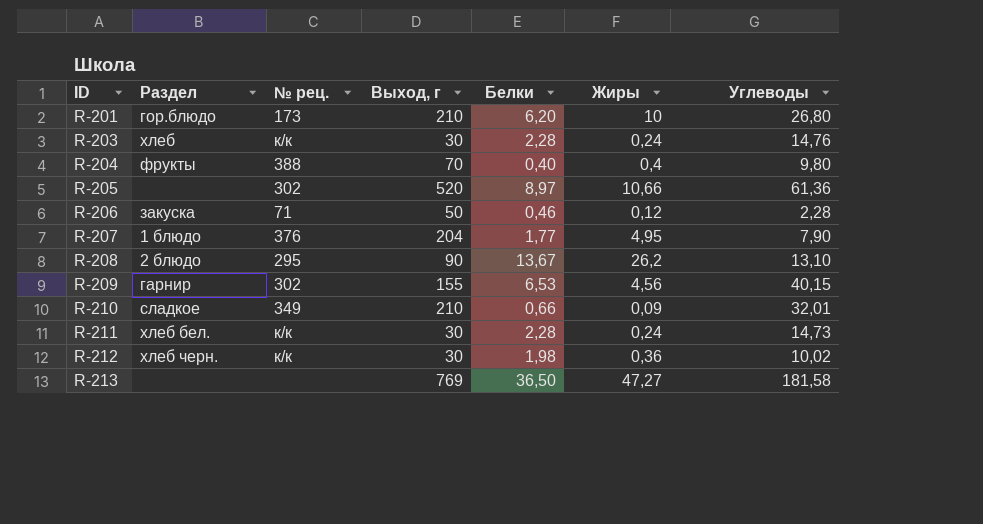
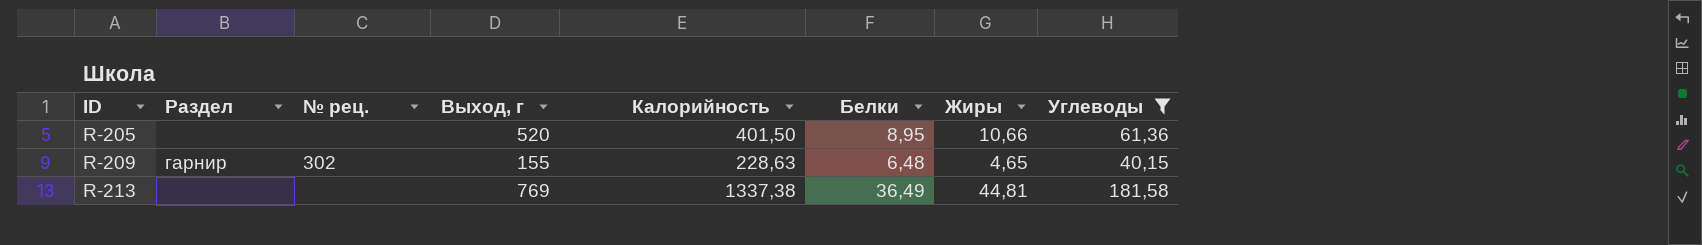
filter: none -> Углеводы >= 40,15
column Калорийность | position: none -> 5
R-205 | № рец.: 302 -> none
R-205 | Белки: 8,97 -> 8,95
R-209 | Белки: 6,53 -> 6,48
R-209 | Жиры: 4,56 -> 4,65
R-213 | Белки: 36,50 -> 36,49
R-213 | Жиры: 47,27 -> 44,81

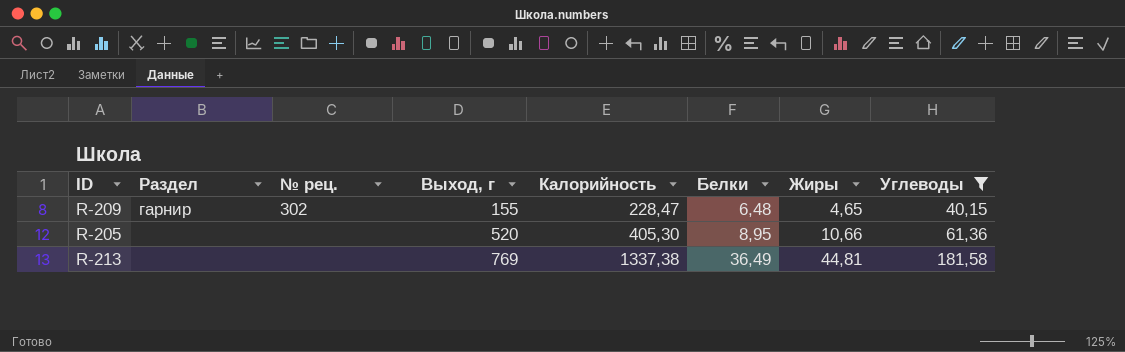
row order: ID ascending -> Выход, г ascending
R-209 | Калорийность: 228,63 -> 228,47
R-205 | Калорийность: 401,50 -> 405,30

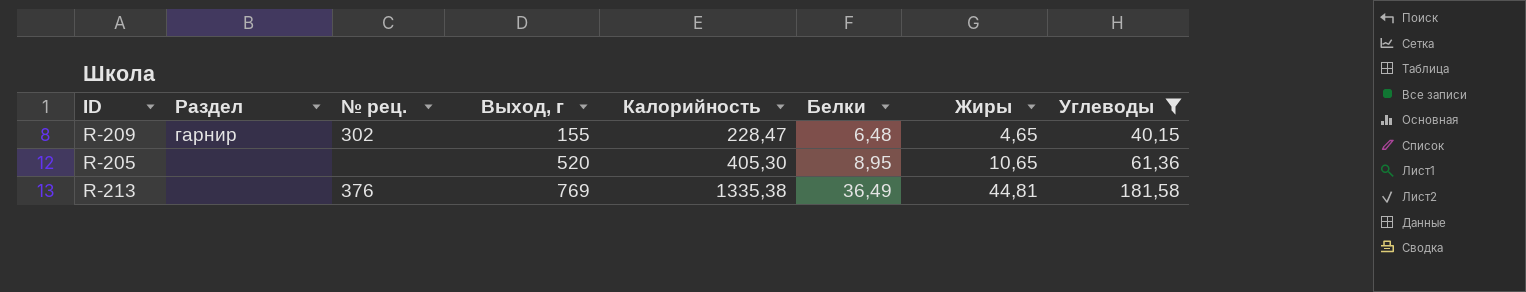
R-205 | Жиры: 10,66 -> 10,65
R-213 | № рец.: none -> 376
R-213 | Калорийность: 1337,38 -> 1335,38

